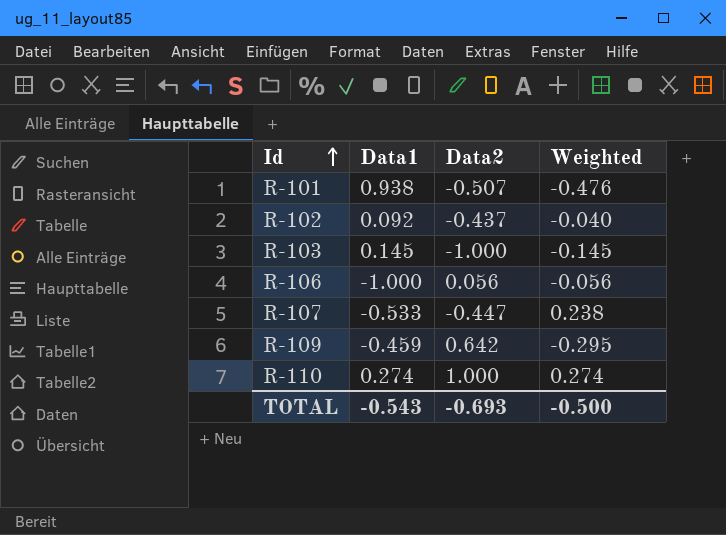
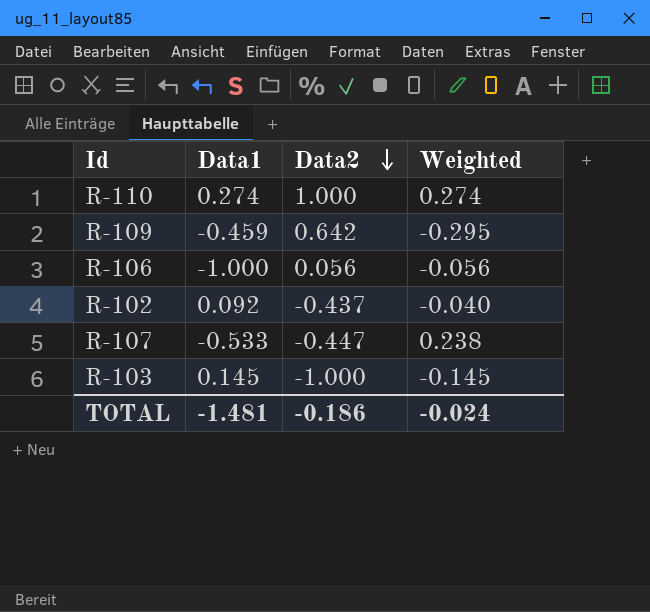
row order: Id ascending -> Data2 descending
row R-101: 0.938 | -0.507 | -0.476 -> none
TOTAL | Data1: -0.543 -> -1.481
TOTAL | Data2: -0.693 -> -0.186
TOTAL | Weighted: -0.500 -> -0.024

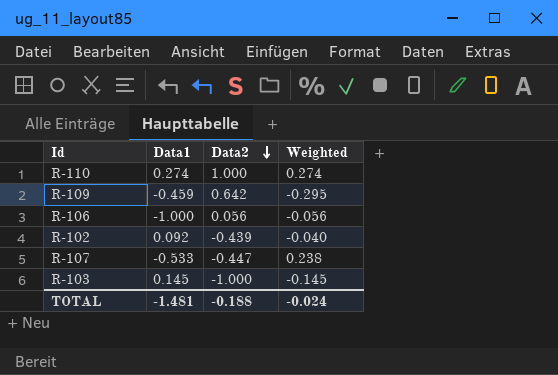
R-102 | Data2: -0.437 -> -0.439
TOTAL | Data2: -0.186 -> -0.188

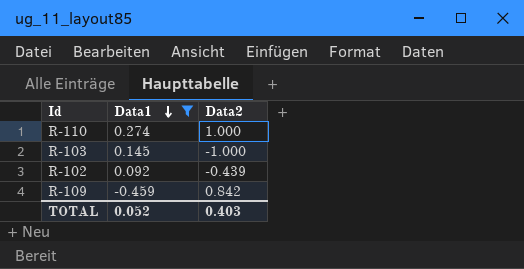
filter: none -> Data1 >= -0.459
row order: Data2 descending -> Data1 descending
column Weighted | formula: [Data1] * [Data2] -> none
R-109 | Data2: 0.642 -> 0.842
TOTAL | Data1: -1.481 -> 0.052
TOTAL | Data2: -0.188 -> 0.403

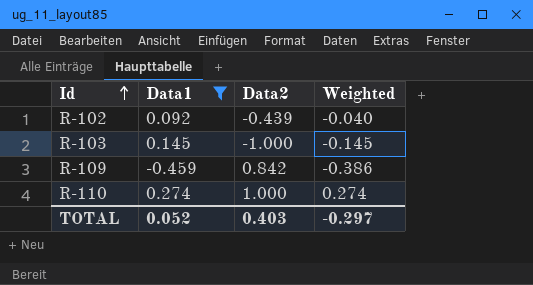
row order: Data1 descending -> Id ascending
column Weighted | formula: none -> [Data1] * [Data2]

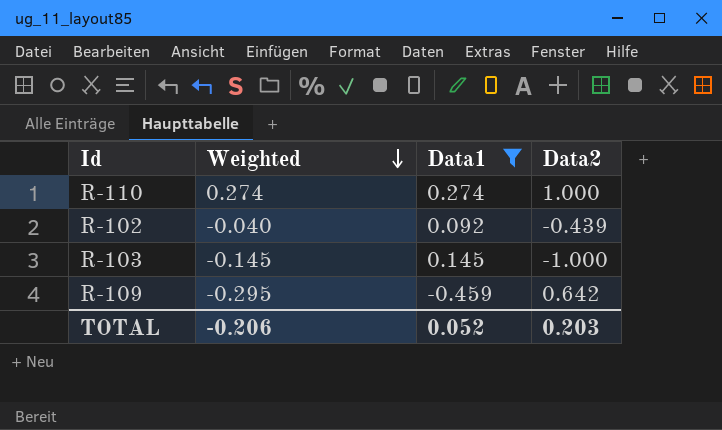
row order: Id ascending -> Weighted descending
column Weighted | position: 4 -> 2
R-109 | Weighted: -0.386 -> -0.295
R-109 | Data2: 0.842 -> 0.642
TOTAL | Weighted: -0.297 -> -0.206
TOTAL | Data2: 0.403 -> 0.203

